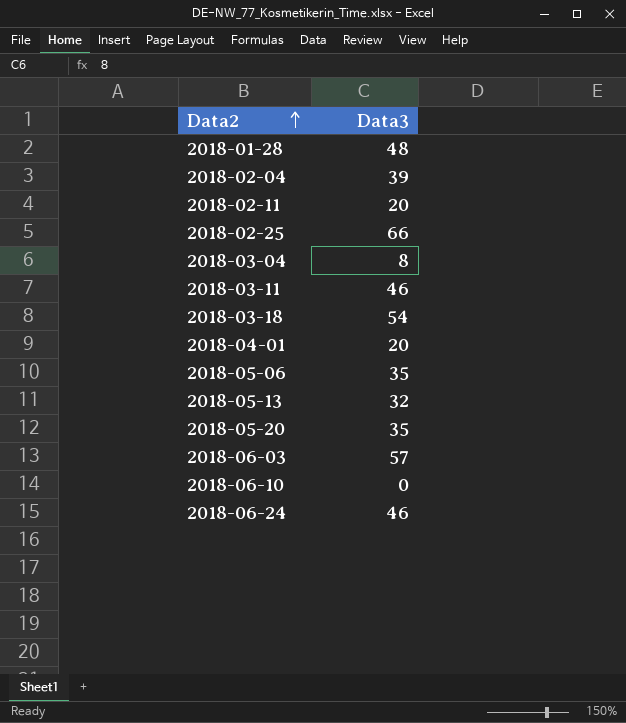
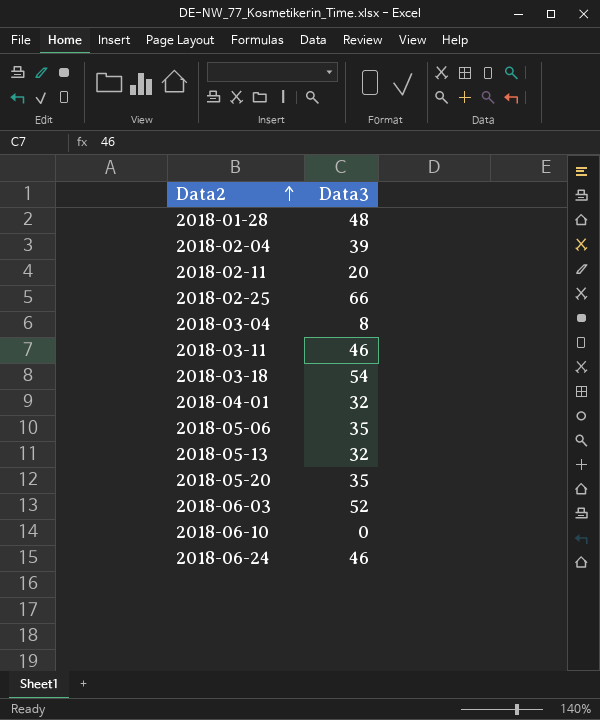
2018-04-01 | Data3: 20 -> 32
2018-06-03 | Data3: 57 -> 52

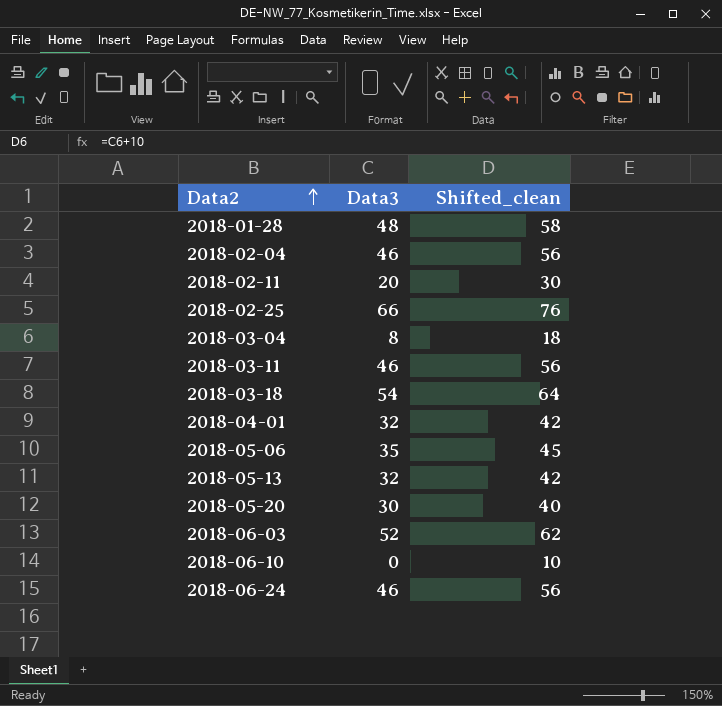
column Shifted_clean | formula: none -> [Data3] + 10
2018-02-04 | Data3: 39 -> 46
2018-05-20 | Data3: 35 -> 30

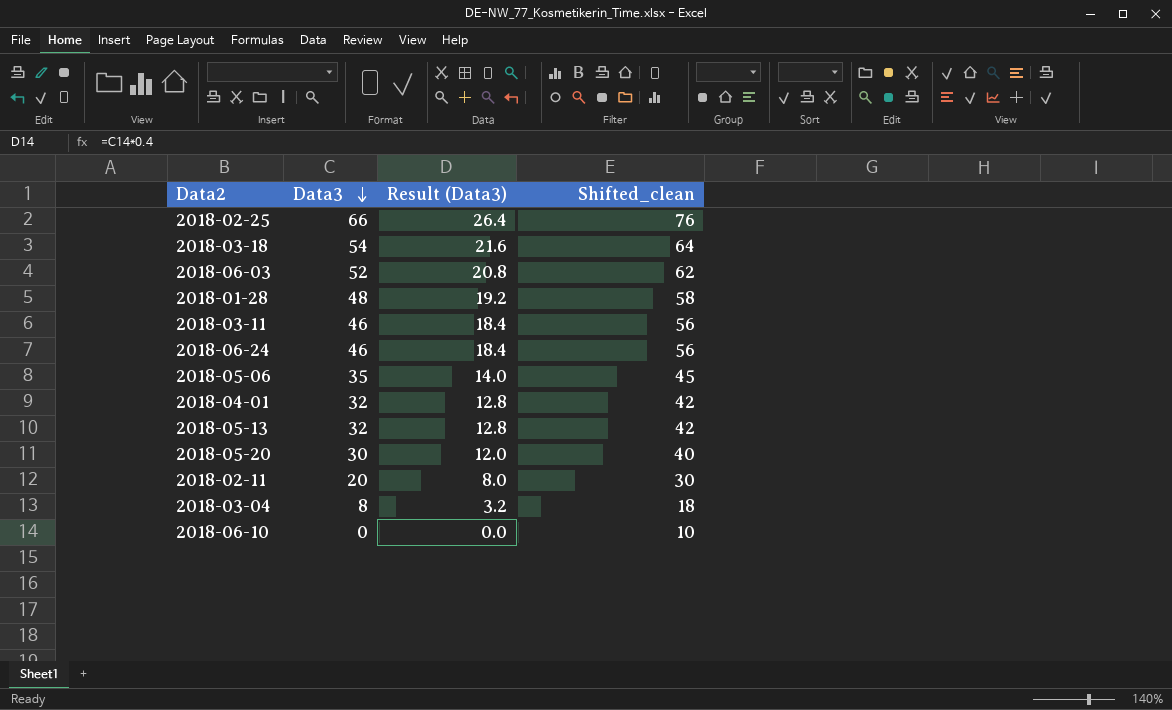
row order: Data2 ascending -> Data3 descending
column Result (Data3) | formula: none -> [Data3] * 0.4
row 2018-02-04: 46 | 56 -> none

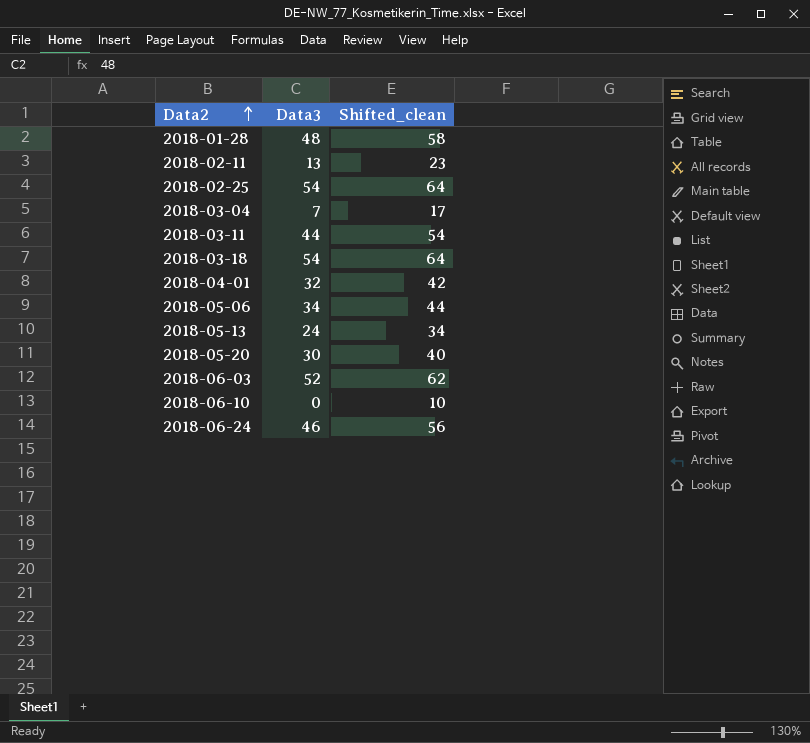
row order: Data3 descending -> Data2 ascending
column Result (Data3) | formula: [Data3] * 0.4 -> none
2018-02-11 | Data3: 20 -> 13
2018-02-11 | Shifted_clean: 30 -> 23
2018-02-25 | Data3: 66 -> 54
2018-02-25 | Shifted_clean: 76 -> 64
2018-03-04 | Data3: 8 -> 7
2018-03-04 | Shifted_clean: 18 -> 17
2018-03-11 | Data3: 46 -> 44
2018-03-11 | Shifted_clean: 56 -> 54
2018-05-06 | Data3: 35 -> 34
2018-05-06 | Shifted_clean: 45 -> 44
2018-05-13 | Data3: 32 -> 24
2018-05-13 | Shifted_clean: 42 -> 34

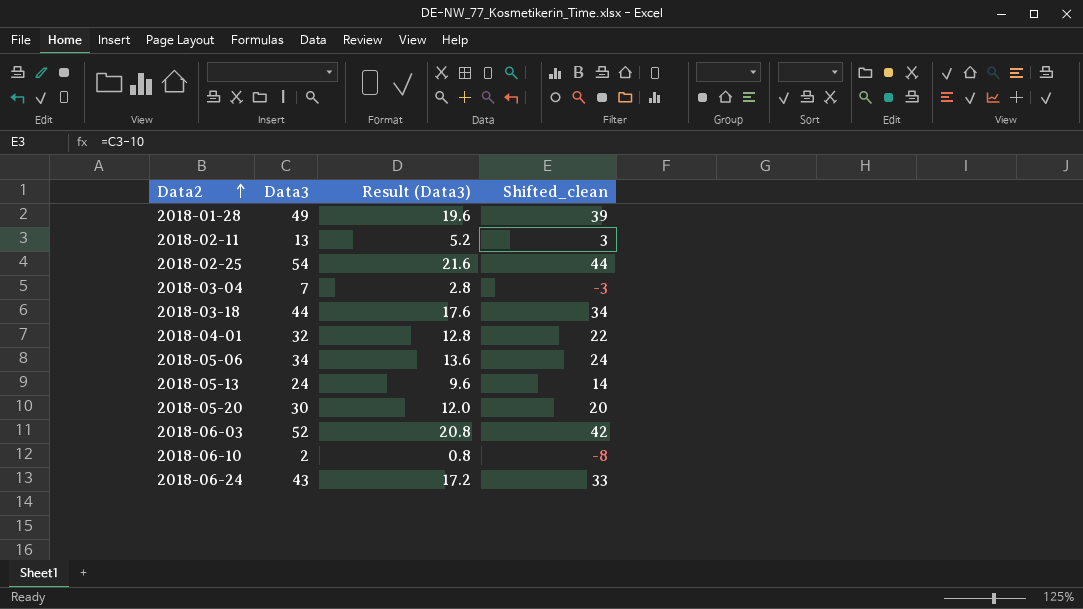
column Result (Data3) | formula: none -> [Data3] * 0.4
column Shifted_clean | formula: [Data3] + 10 -> [Data3] - 10
row 2018-03-11: 44 | 54 -> none
2018-01-28 | Data3: 48 -> 49
2018-03-18 | Data3: 54 -> 44
2018-06-10 | Data3: 0 -> 2
2018-06-24 | Data3: 46 -> 43

